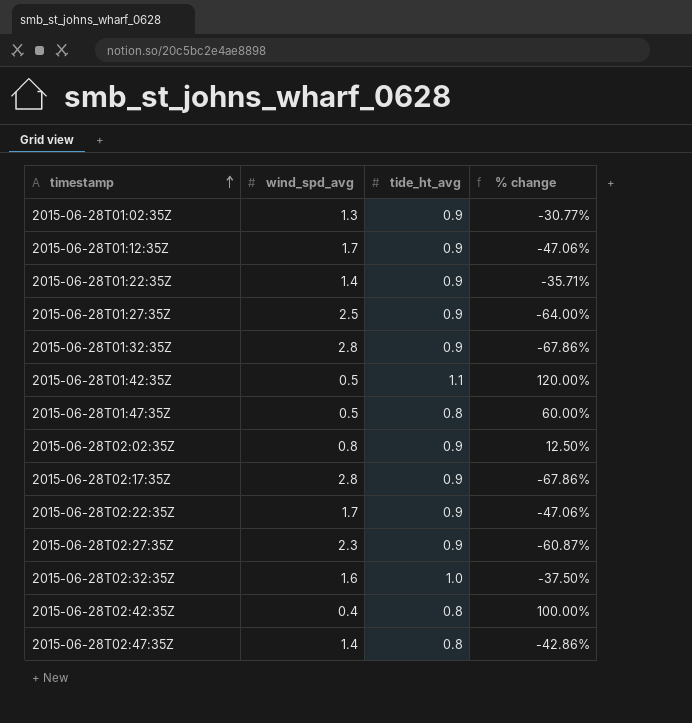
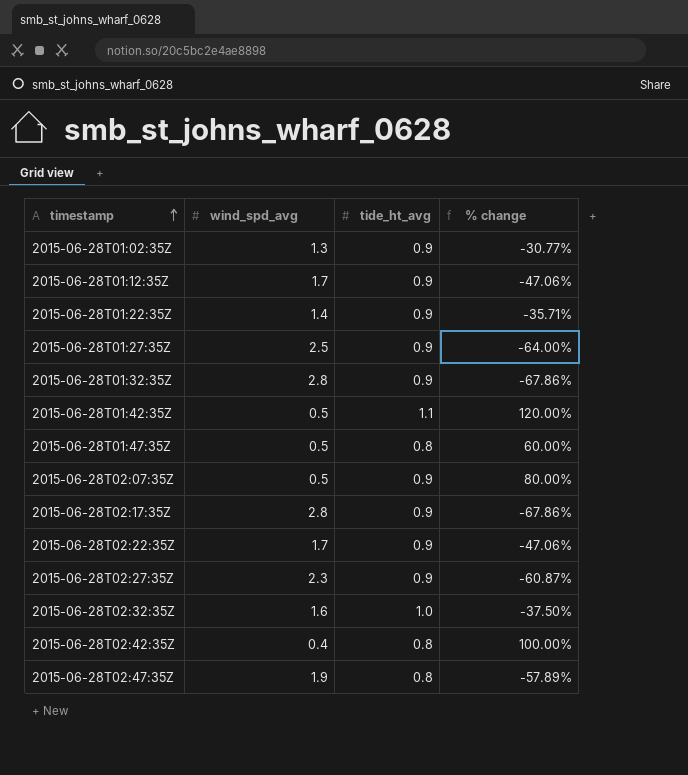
row 2015-06-28T02:02:35Z: 0.8 | 0.9 | 12.50% -> none
row 2015-06-28T02:07:35Z: none -> 0.5 | 0.9 | 80.00%
2015-06-28T02:47:35Z | wind_spd_avg: 1.4 -> 1.9
2015-06-28T02:47:35Z | % change: -42.86% -> -57.89%

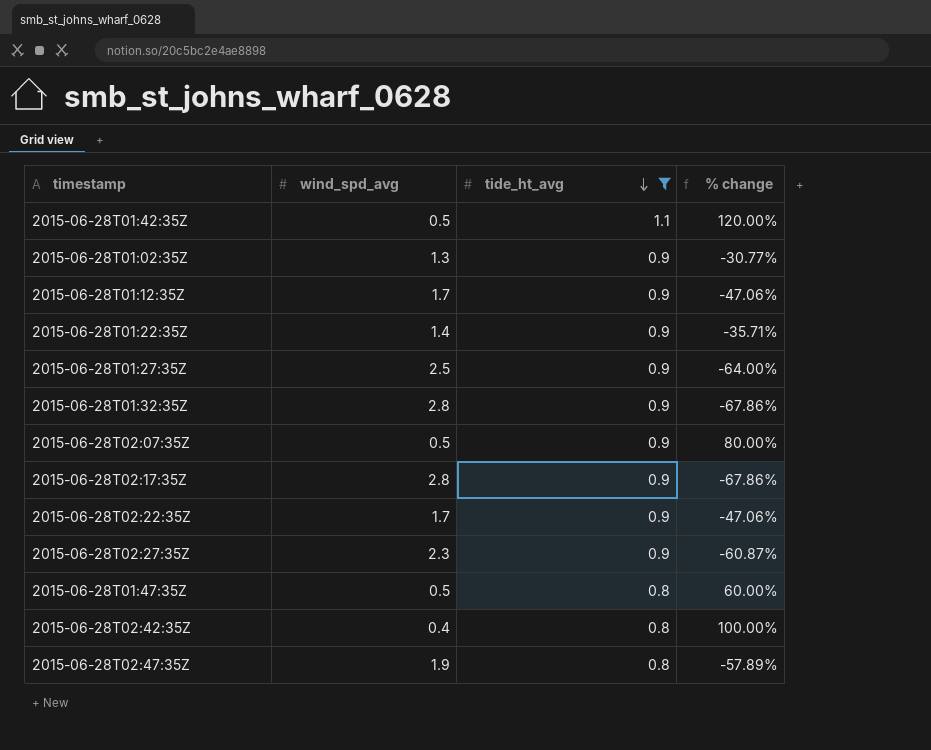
filter: none -> tide_ht_avg != 1.0
row order: timestamp ascending -> tide_ht_avg descending

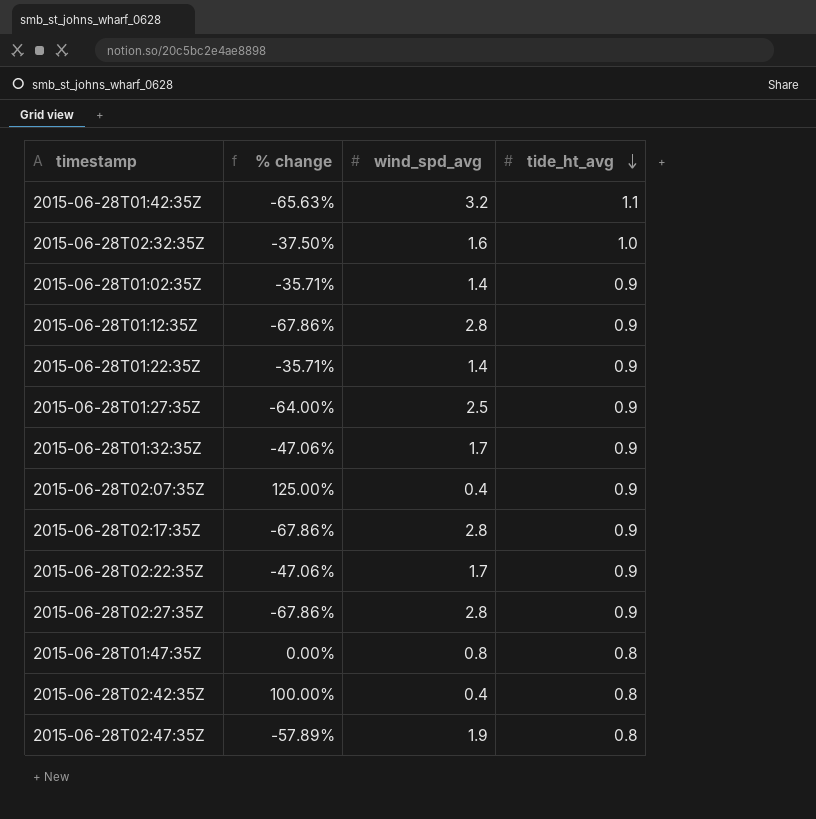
filter: tide_ht_avg != 1.0 -> none
column % change | position: 4 -> 2
2015-06-28T01:42:35Z | % change: 120.00% -> -65.63%
2015-06-28T01:42:35Z | wind_spd_avg: 0.5 -> 3.2
2015-06-28T01:02:35Z | % change: -30.77% -> -35.71%
2015-06-28T01:02:35Z | wind_spd_avg: 1.3 -> 1.4
2015-06-28T01:12:35Z | % change: -47.06% -> -67.86%
2015-06-28T01:12:35Z | wind_spd_avg: 1.7 -> 2.8
2015-06-28T01:32:35Z | % change: -67.86% -> -47.06%
2015-06-28T01:32:35Z | wind_spd_avg: 2.8 -> 1.7
2015-06-28T02:07:35Z | % change: 80.00% -> 125.00%
2015-06-28T02:07:35Z | wind_spd_avg: 0.5 -> 0.4
2015-06-28T02:27:35Z | % change: -60.87% -> -67.86%
2015-06-28T02:27:35Z | wind_spd_avg: 2.3 -> 2.8
2015-06-28T01:47:35Z | % change: 60.00% -> 0.00%
2015-06-28T01:47:35Z | wind_spd_avg: 0.5 -> 0.8

